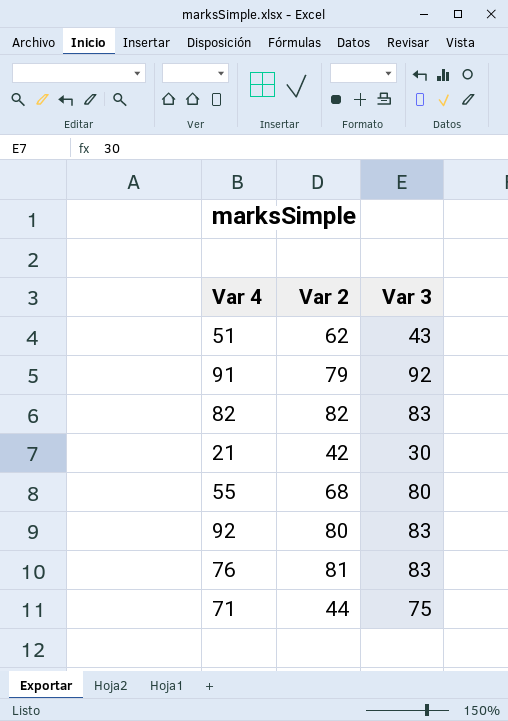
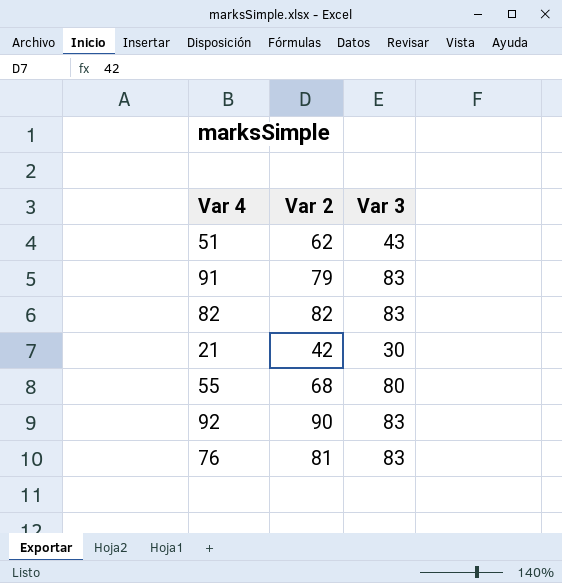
row 71: 44 | 75 -> none
91 | Var 3: 92 -> 83
92 | Var 2: 80 -> 90

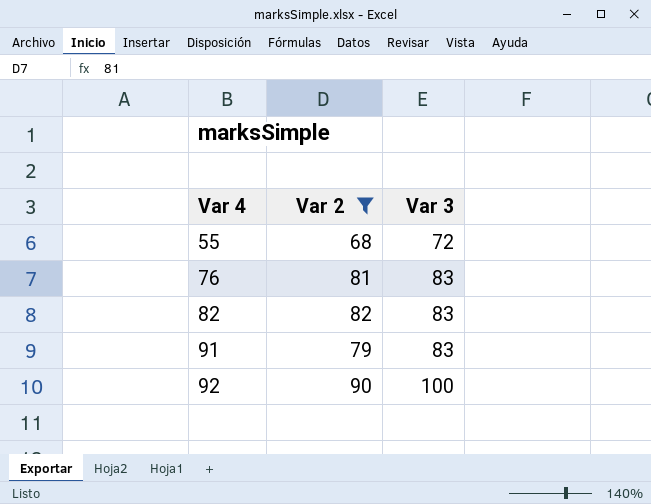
filter: none -> Var 2 >= 68
row order: none -> Var 4 ascending
55 | Var 3: 80 -> 72
92 | Var 3: 83 -> 100

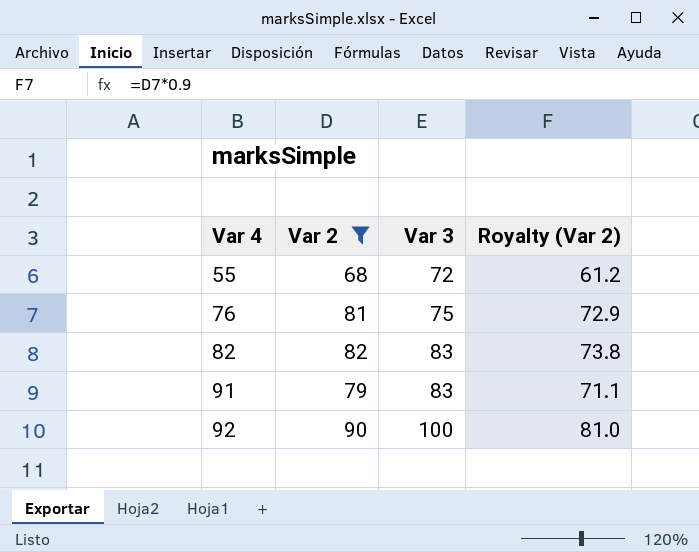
column Royalty (Var 2) | formula: none -> [Var 2] * 0.9
76 | Var 3: 83 -> 75

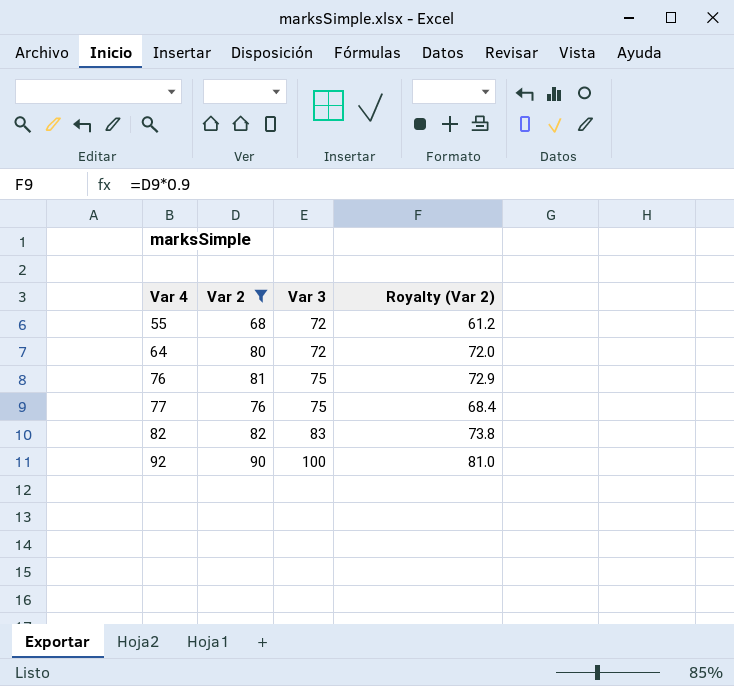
row 91: 79 | 83 | 71.1 -> none
row 64: none -> 80 | 72 | 72.0
row 77: none -> 76 | 75 | 68.4

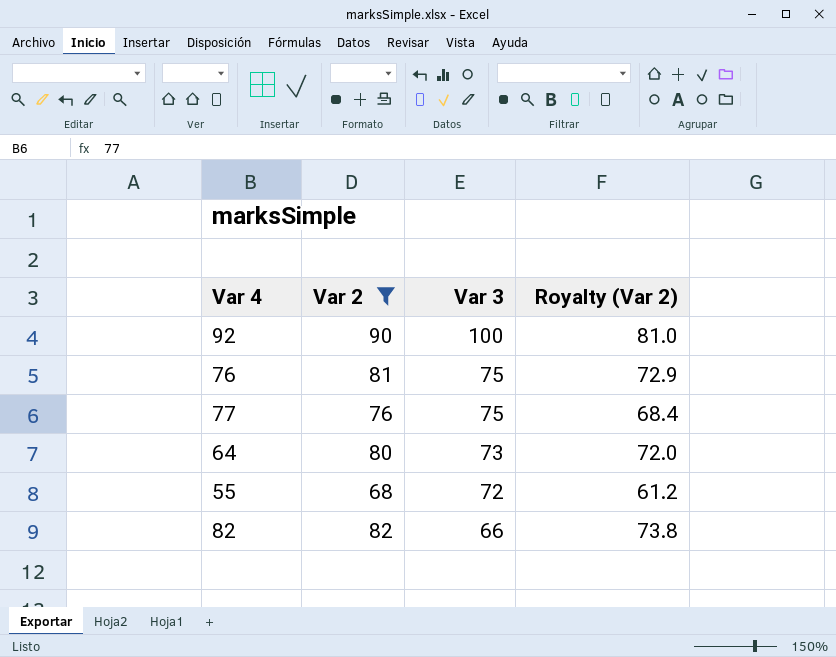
row order: Var 4 ascending -> Var 3 descending
64 | Var 3: 72 -> 73
82 | Var 3: 83 -> 66

